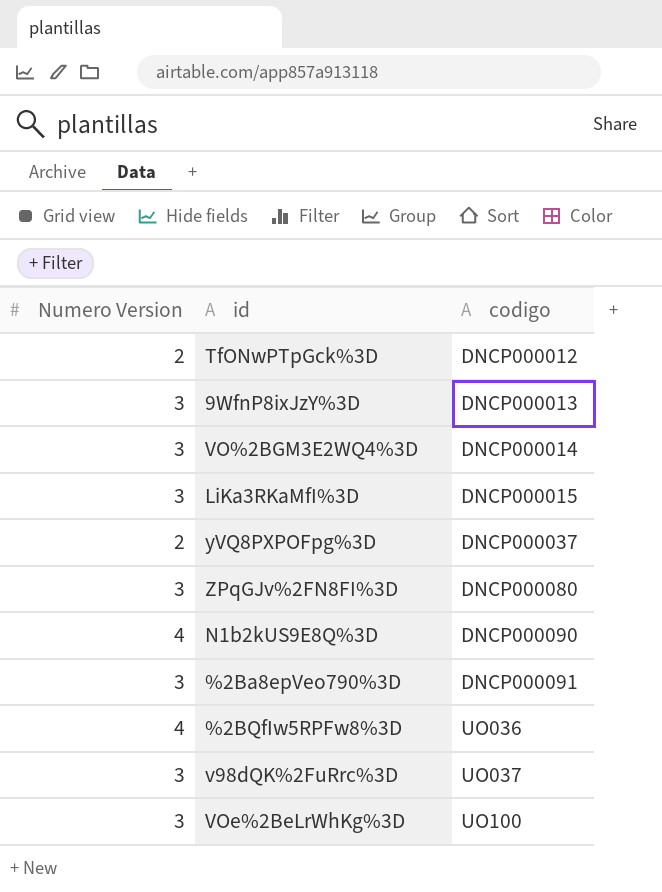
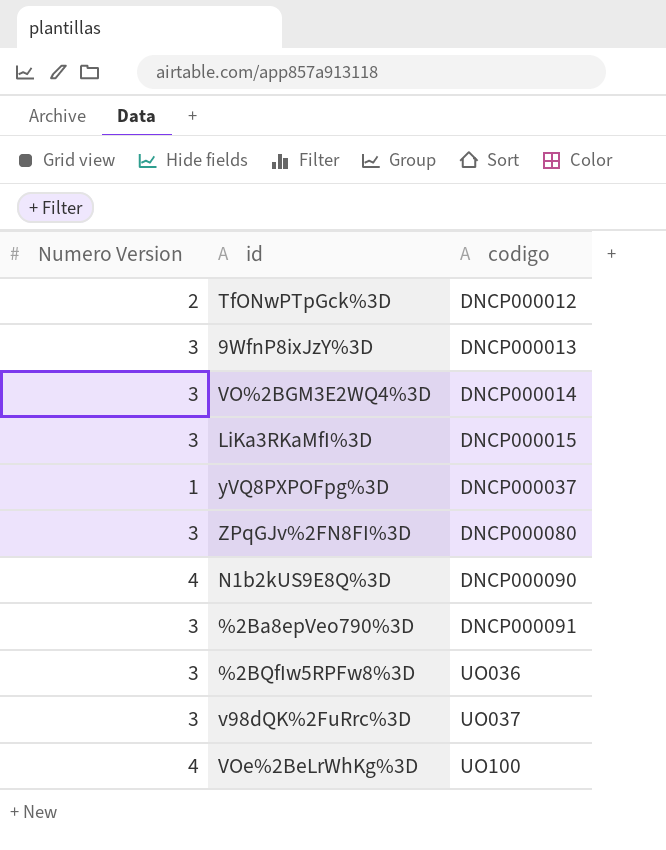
yVQ8PXPOFpg%3D | Numero Version: 2 -> 1
%2BQfIw5RPFw8%3D | Numero Version: 4 -> 3
VOe%2BeLrWhKg%3D | Numero Version: 3 -> 4

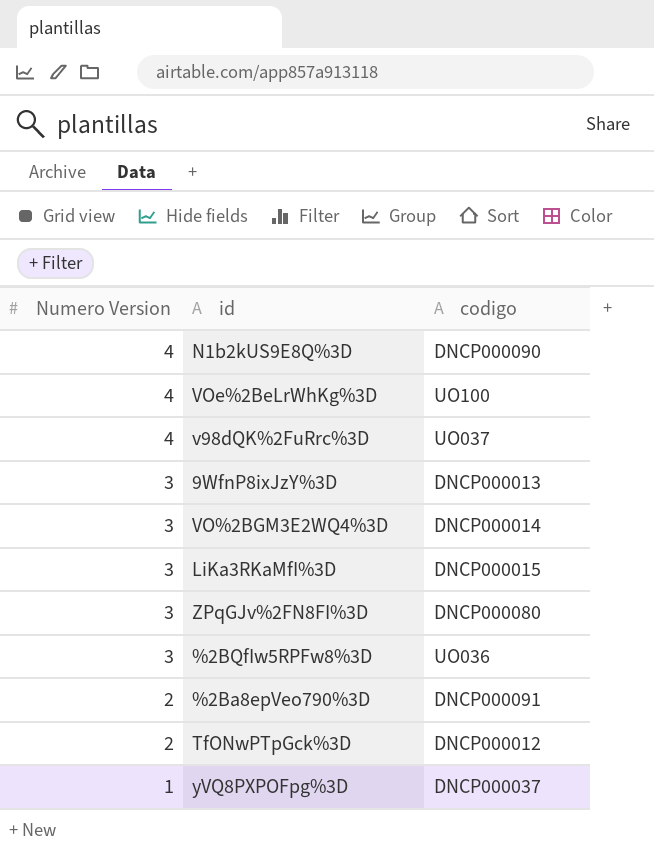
row order: codigo ascending -> Numero Version descending
v98dQK%2FuRrc%3D | Numero Version: 3 -> 4
%2Ba8epVeo790%3D | Numero Version: 3 -> 2

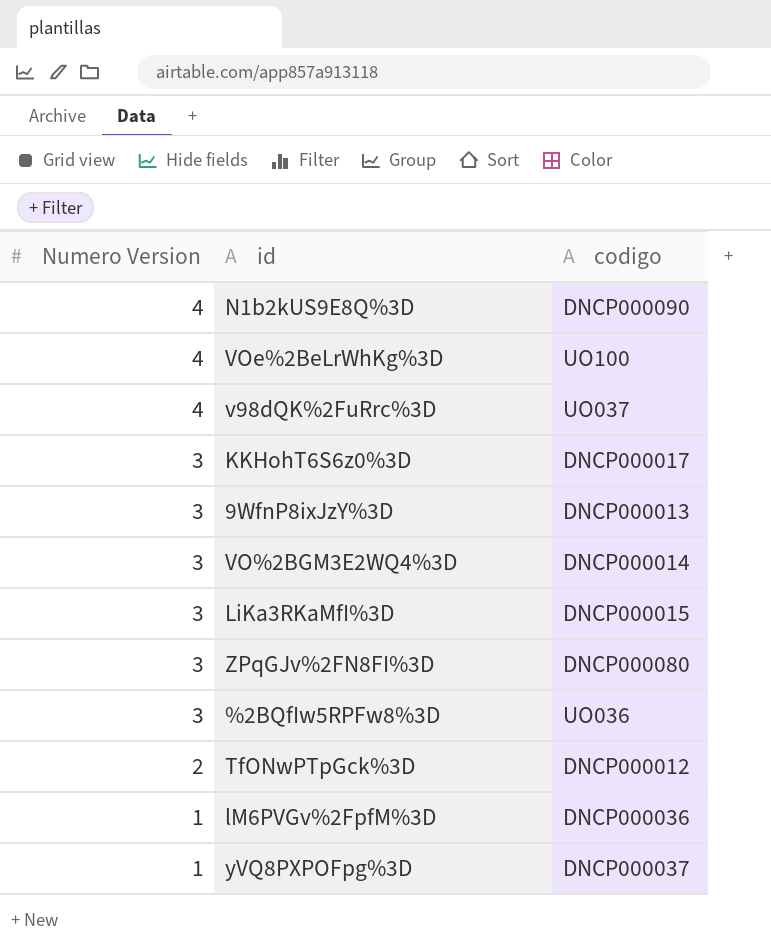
row %2Ba8epVeo790%3D: 2 | DNCP000091 -> none
row KKHohT6S6z0%3D: none -> 3 | DNCP000017
row lM6PVGv%2FpfM%3D: none -> 1 | DNCP000036

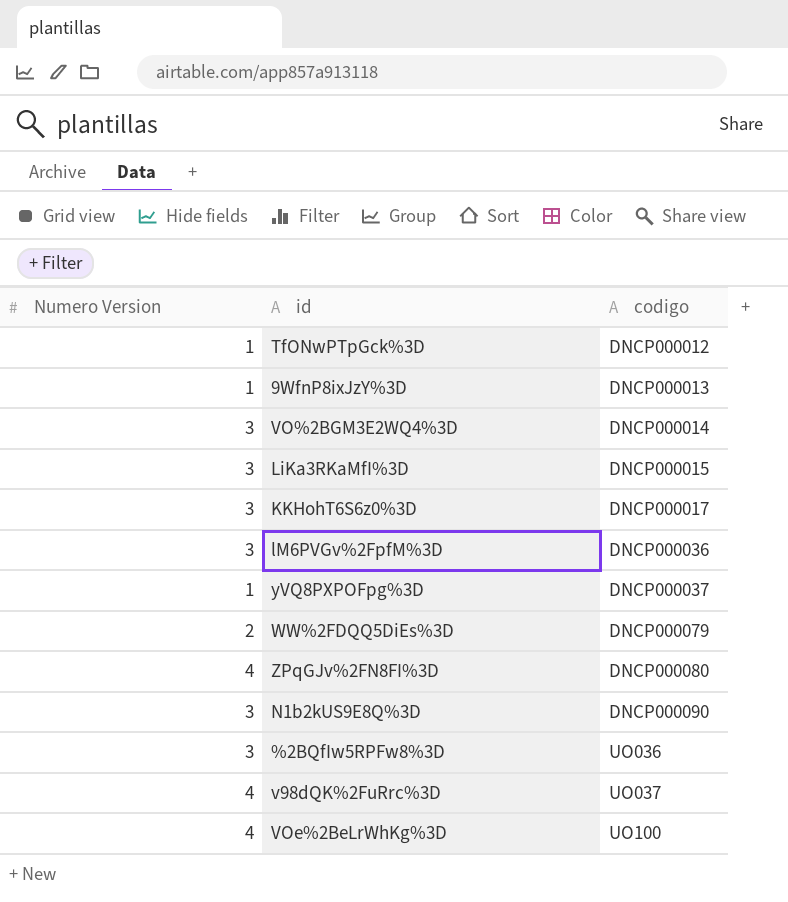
row order: Numero Version descending -> codigo ascending
TfONwPTpGck%3D | Numero Version: 2 -> 1
9WfnP8ixJzY%3D | Numero Version: 3 -> 1
lM6PVGv%2FpfM%3D | Numero Version: 1 -> 3
row WW%2FDQQ5DiEs%3D: none -> 2 | DNCP000079
ZPqGJv%2FN8FI%3D | Numero Version: 3 -> 4
N1b2kUS9E8Q%3D | Numero Version: 4 -> 3

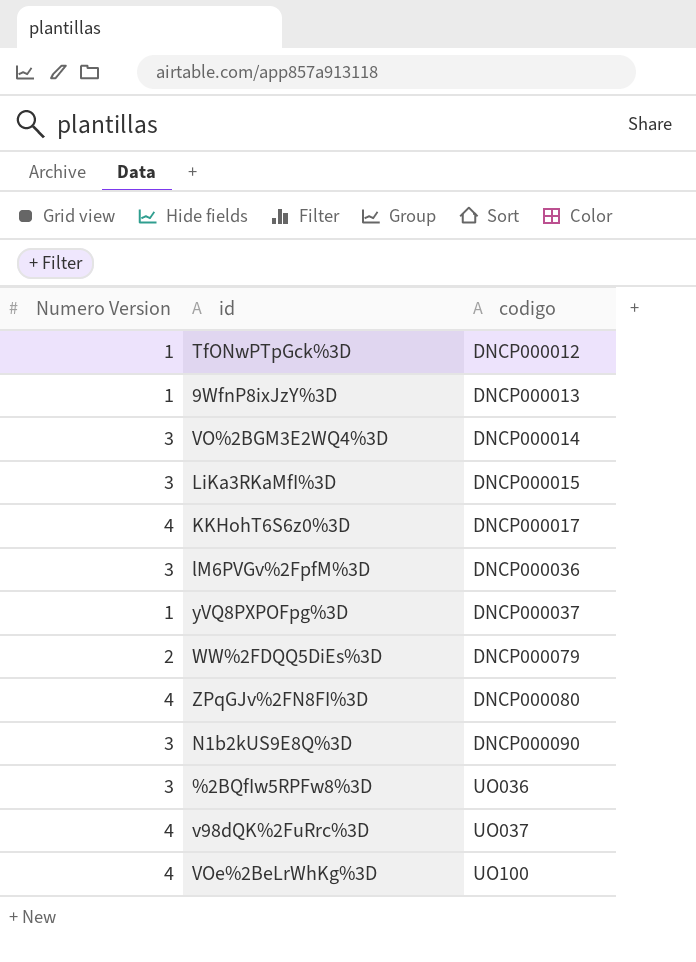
KKHohT6S6z0%3D | Numero Version: 3 -> 4

